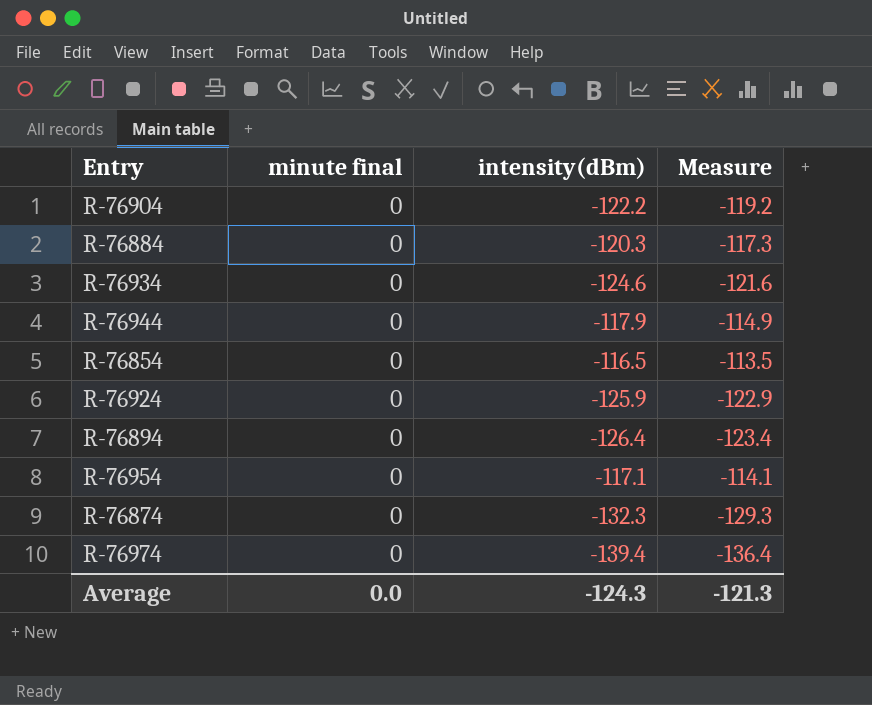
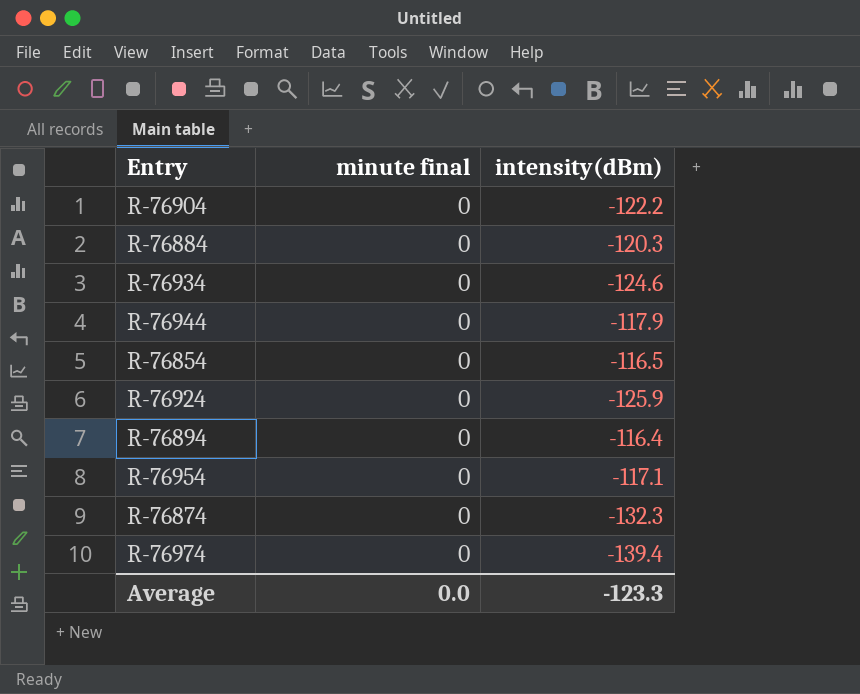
column Measure | formula: [intensity(dBm)] + 3 -> none
R-76894 | intensity(dBm): -126.4 -> -116.4
Average | intensity(dBm): -124.3 -> -123.3

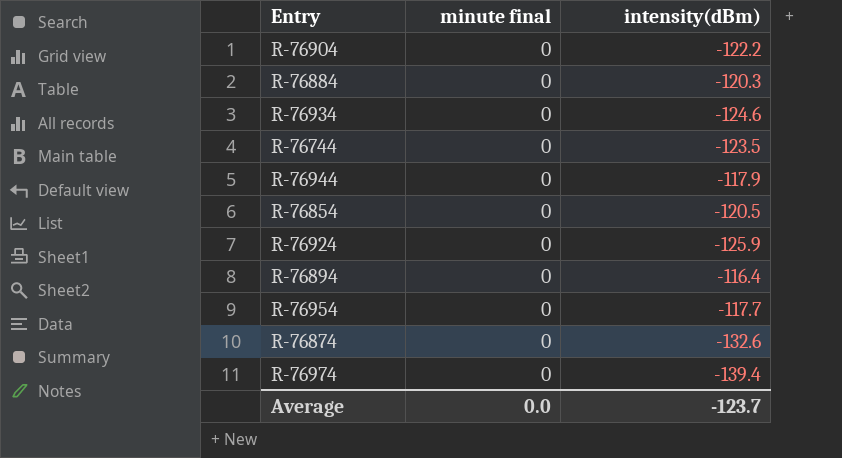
row R-76744: none -> 0 | -123.5
R-76854 | intensity(dBm): -116.5 -> -120.5
R-76954 | intensity(dBm): -117.1 -> -117.7
R-76874 | intensity(dBm): -132.3 -> -132.6
Average | intensity(dBm): -123.3 -> -123.7

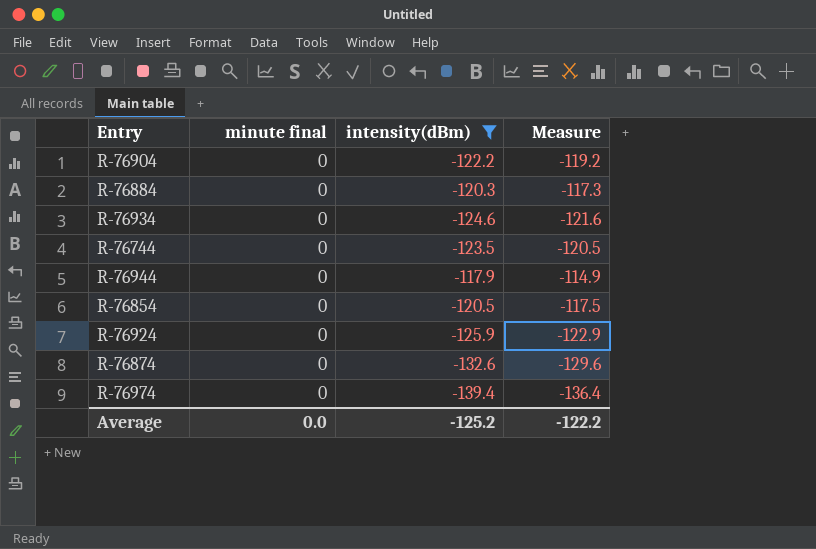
filter: none -> intensity(dBm) <= -117.9
column Measure | formula: none -> [intensity(dBm)] + 3
Average | intensity(dBm): -123.7 -> -125.2

